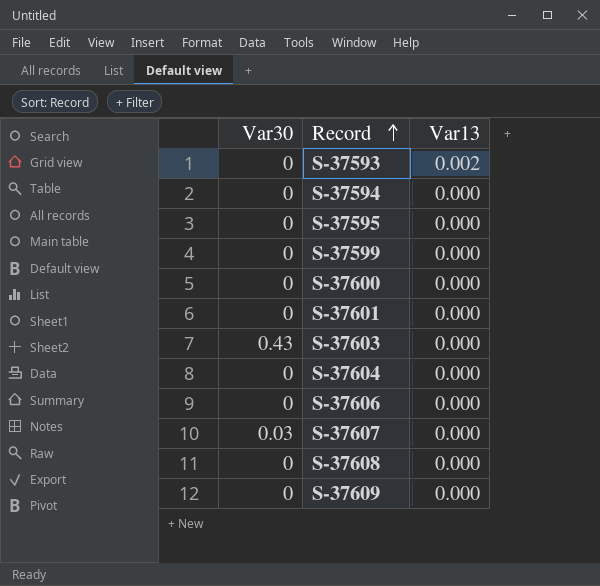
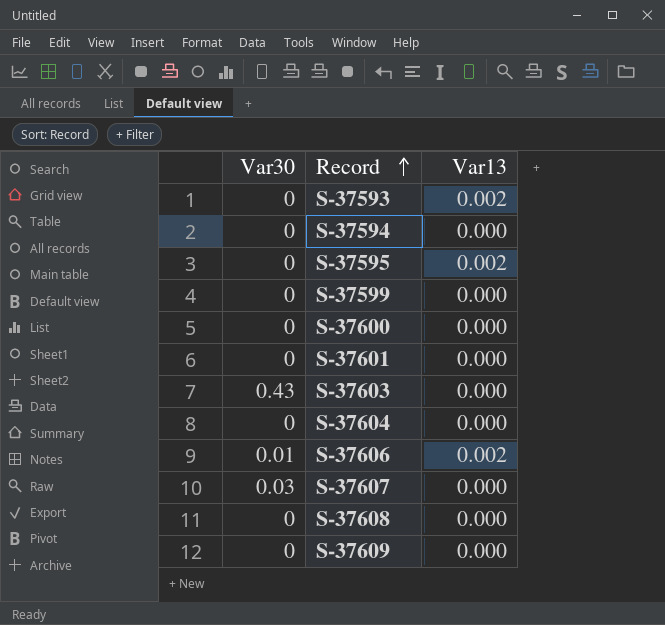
S-37595 | Var13: 0.000 -> 0.002
S-37606 | Var30: 0 -> 0.01
S-37606 | Var13: 0.000 -> 0.002

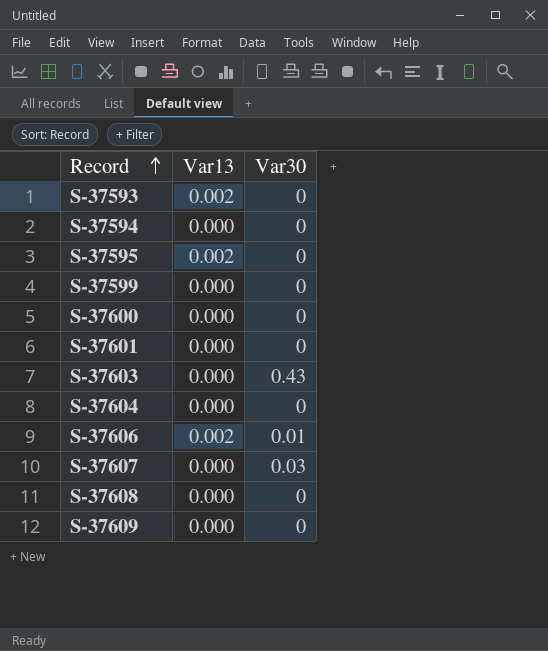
column Var30 | position: 1 -> 3

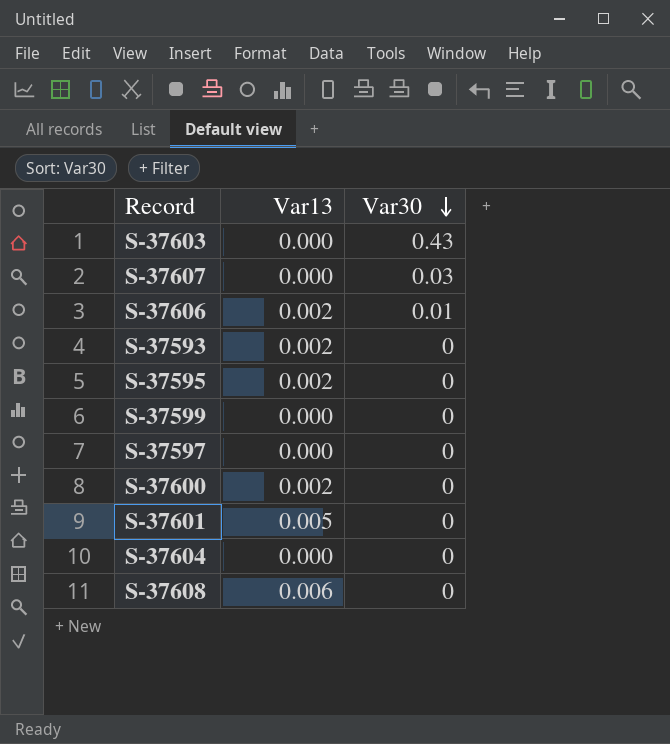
row order: Record ascending -> Var30 descending
row S-37594: 0.000 | 0 -> none
row S-37609: 0.000 | 0 -> none
row S-37597: none -> 0.000 | 0
S-37600 | Var13: 0.000 -> 0.002
S-37601 | Var13: 0.000 -> 0.005
S-37608 | Var13: 0.000 -> 0.006

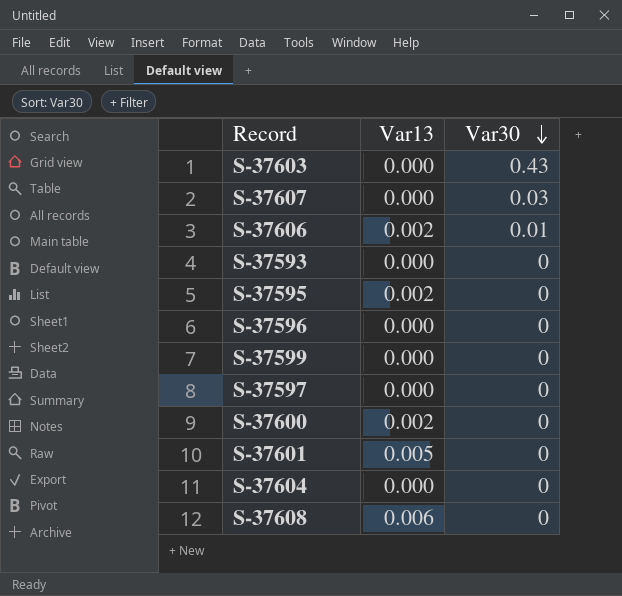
S-37593 | Var13: 0.002 -> 0.000
row S-37596: none -> 0.000 | 0

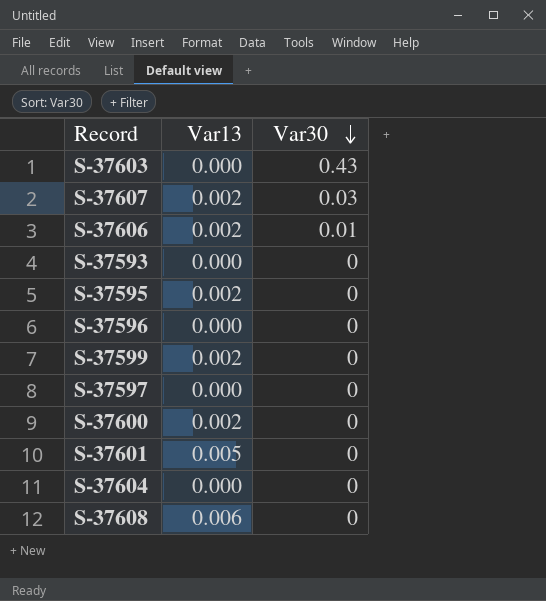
S-37607 | Var13: 0.000 -> 0.002
S-37599 | Var13: 0.000 -> 0.002

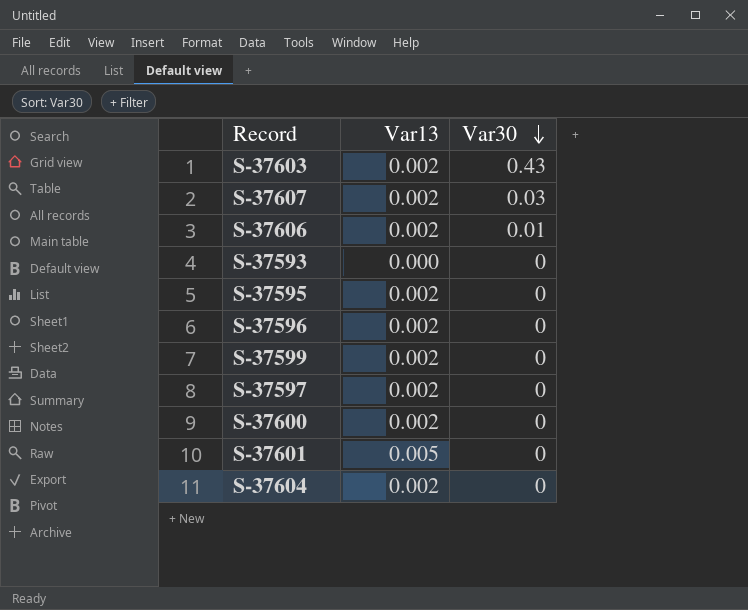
row S-37608: 0.006 | 0 -> none
S-37603 | Var13: 0.000 -> 0.002
S-37596 | Var13: 0.000 -> 0.002
S-37597 | Var13: 0.000 -> 0.002
S-37604 | Var13: 0.000 -> 0.002

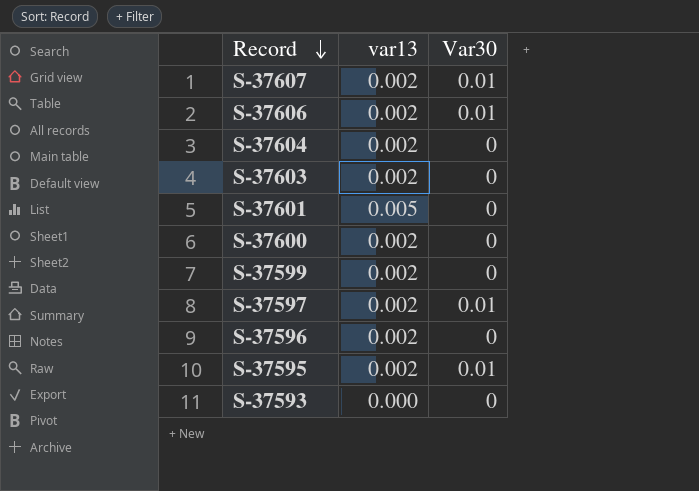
row order: Var30 descending -> Record descending
column name: Var13 -> var13
S-37607 | Var30: 0.03 -> 0.01
S-37603 | Var30: 0.43 -> 0
S-37597 | Var30: 0 -> 0.01
S-37595 | Var30: 0 -> 0.01

